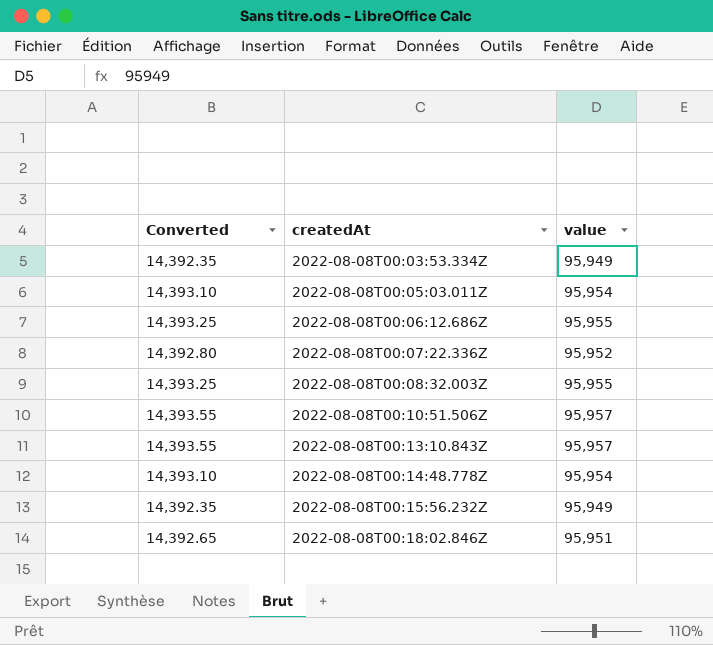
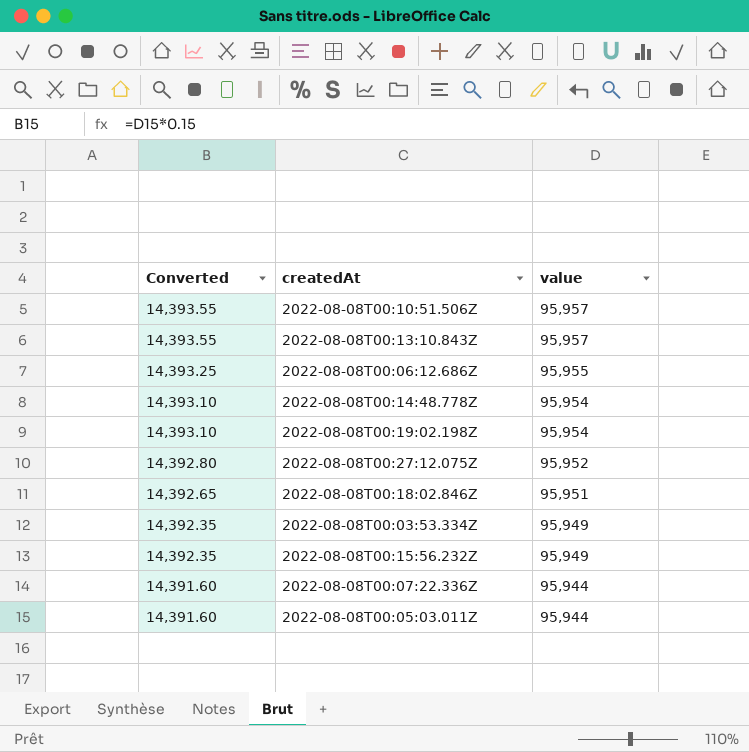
row order: createdAt ascending -> Converted descending
row 2022-08-08T00:08:32.003Z: 14,393.25 | 95,955 -> none
row 2022-08-08T00:19:02.198Z: none -> 14,393.10 | 95,954
row 2022-08-08T00:27:12.075Z: none -> 14,392.80 | 95,952
2022-08-08T00:07:22.336Z | Converted: 14,392.80 -> 14,391.60
2022-08-08T00:07:22.336Z | value: 95,952 -> 95,944
2022-08-08T00:05:03.011Z | Converted: 14,393.10 -> 14,391.60
2022-08-08T00:05:03.011Z | value: 95,954 -> 95,944

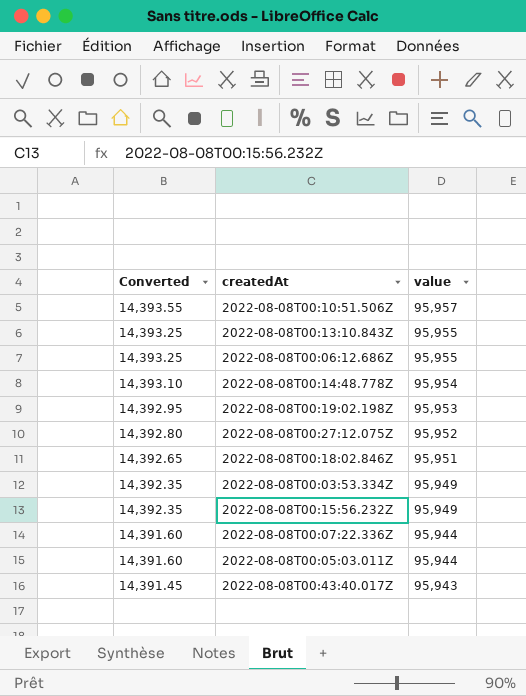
2022-08-08T00:13:10.843Z | Converted: 14,393.55 -> 14,393.25
2022-08-08T00:13:10.843Z | value: 95,957 -> 95,955
2022-08-08T00:19:02.198Z | Converted: 14,393.10 -> 14,392.95
2022-08-08T00:19:02.198Z | value: 95,954 -> 95,953
row 2022-08-08T00:43:40.017Z: none -> 14,391.45 | 95,943

